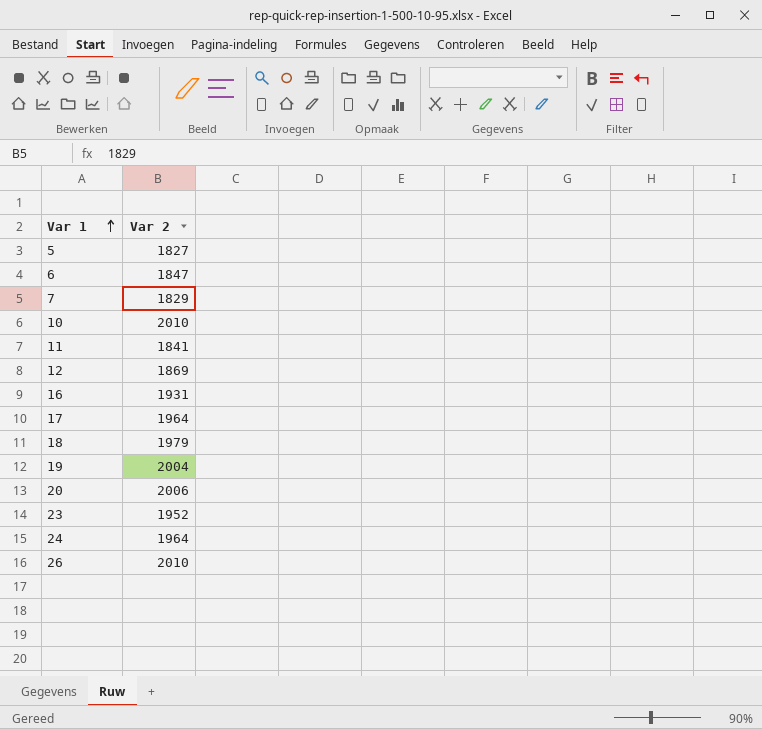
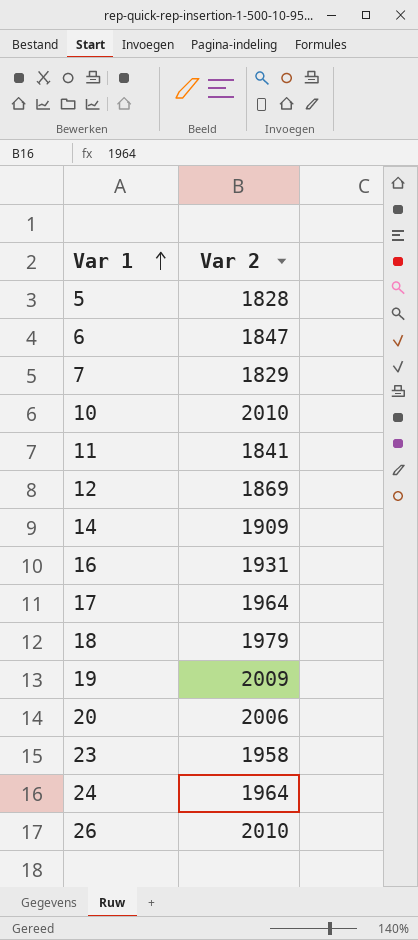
5 | Var 2: 1827 -> 1828
row 14: none -> 1909
19 | Var 2: 2004 -> 2009
23 | Var 2: 1952 -> 1958

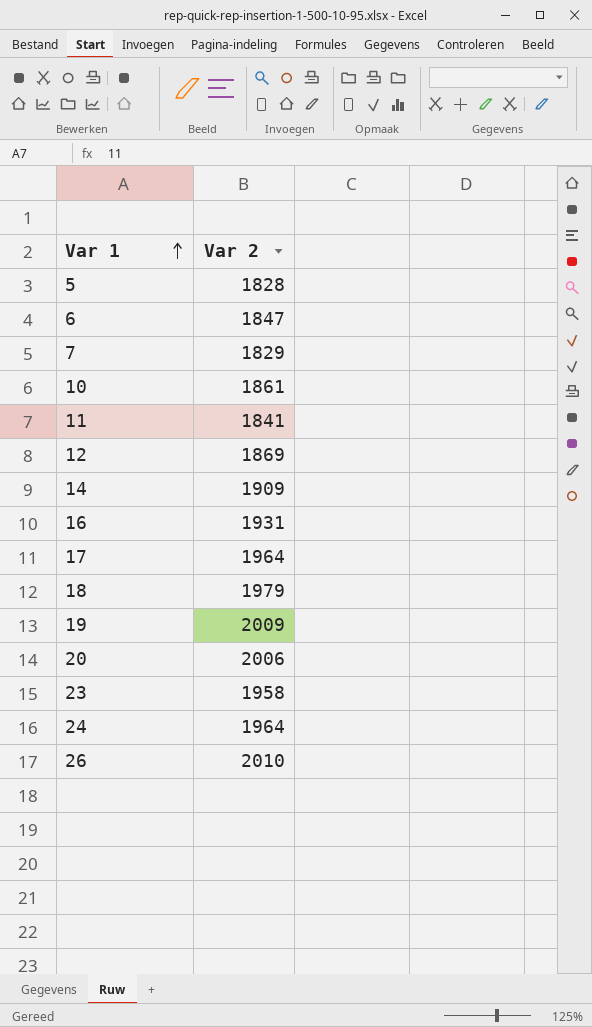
10 | Var 2: 2010 -> 1861

